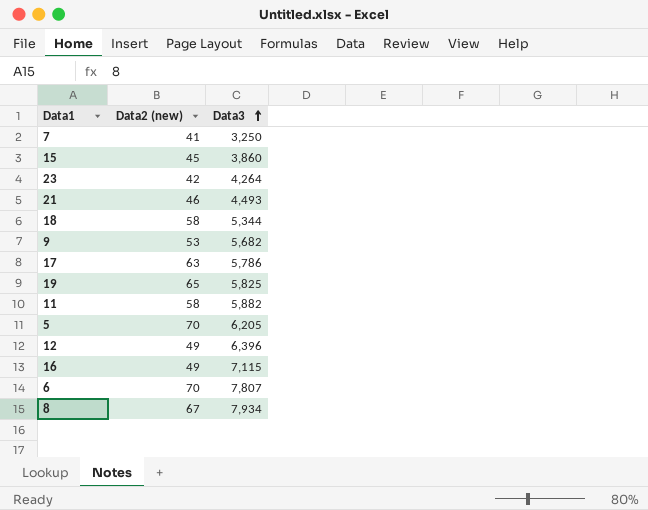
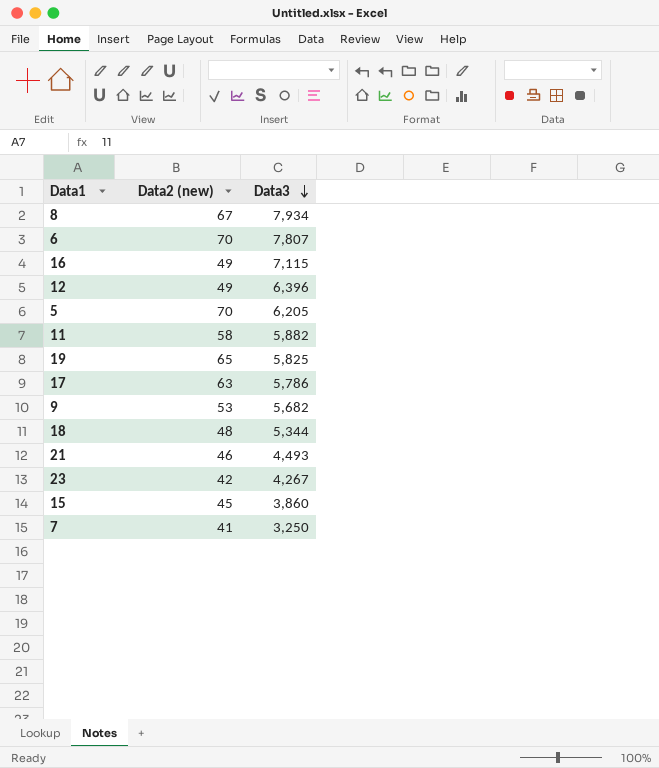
row order: Data3 ascending -> Data3 descending
18 | Data2 (new): 58 -> 48
23 | Data3: 4,264 -> 4,267

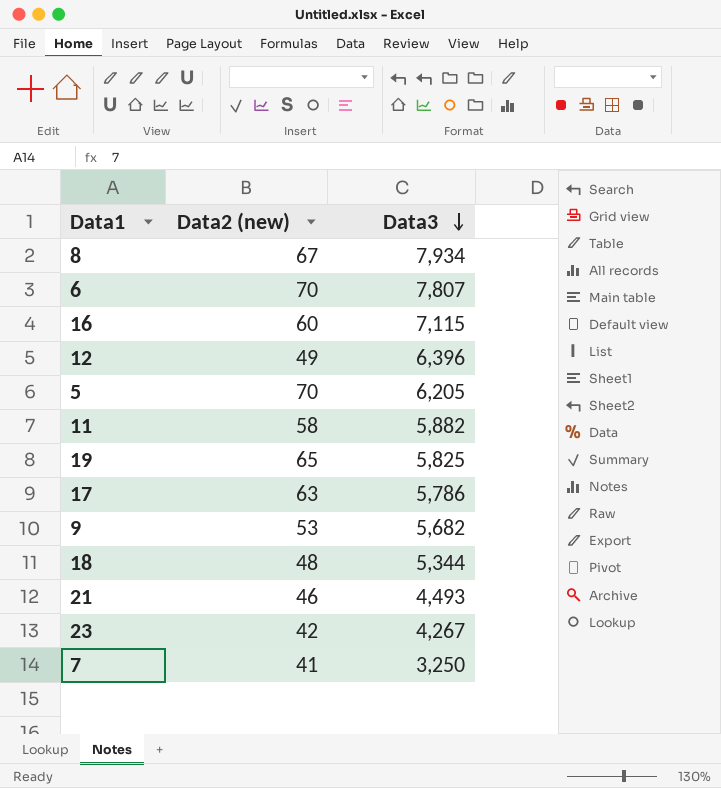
row 15: 45 | 3,860 -> none
16 | Data2 (new): 49 -> 60

